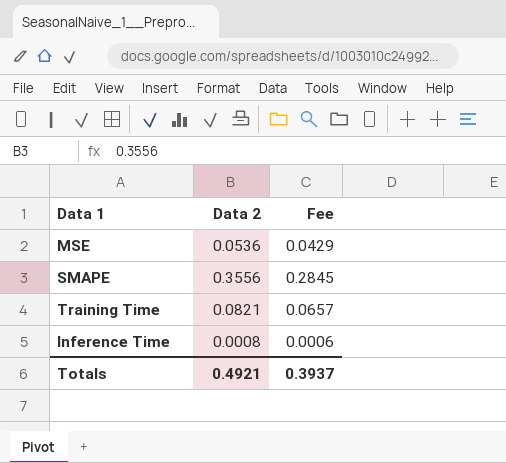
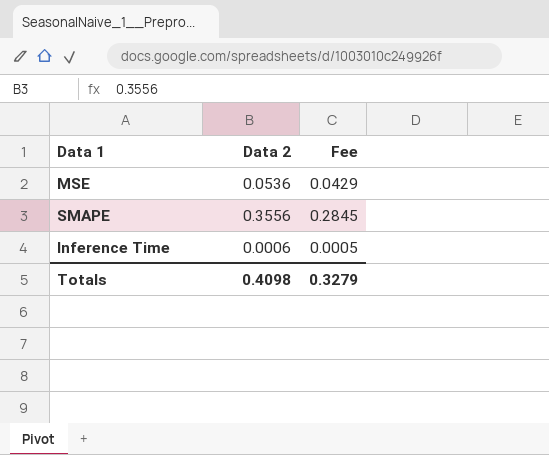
row Training Time: 0.0821 | 0.0657 -> none
Inference Time | Data 2: 0.0008 -> 0.0006
Inference Time | Fee: 0.0006 -> 0.0005
Totals | Data 2: 0.4921 -> 0.4098
Totals | Fee: 0.3937 -> 0.3279

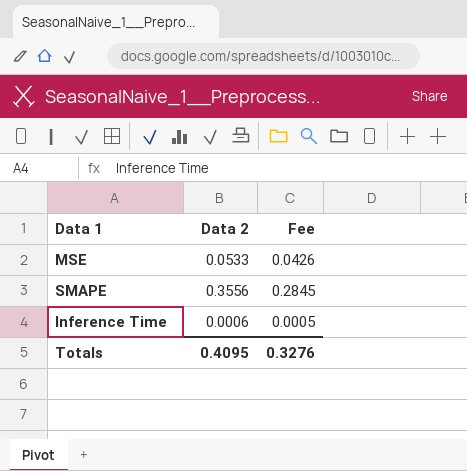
MSE | Data 2: 0.0536 -> 0.0533
MSE | Fee: 0.0429 -> 0.0426
Totals | Data 2: 0.4098 -> 0.4095
Totals | Fee: 0.3279 -> 0.3276

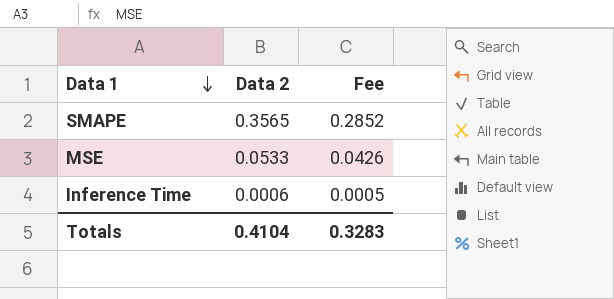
row order: none -> Data 1 descending
SMAPE | Data 2: 0.3556 -> 0.3565
SMAPE | Fee: 0.2845 -> 0.2852
Totals | Data 2: 0.4095 -> 0.4104
Totals | Fee: 0.3276 -> 0.3283

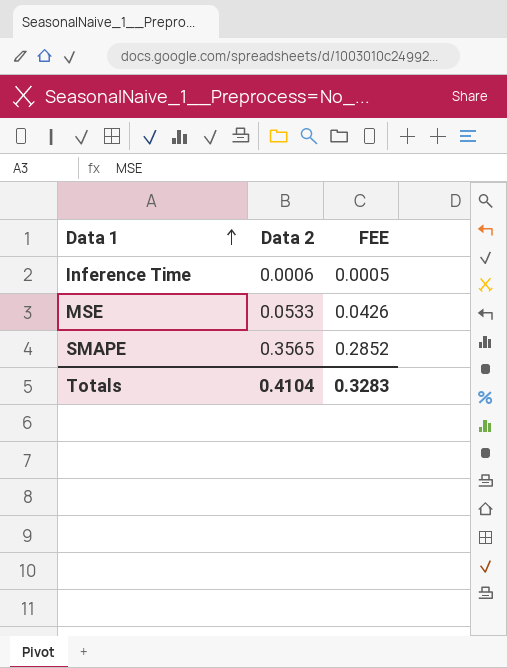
row order: Data 1 descending -> Data 1 ascending
column name: Fee -> FEE

